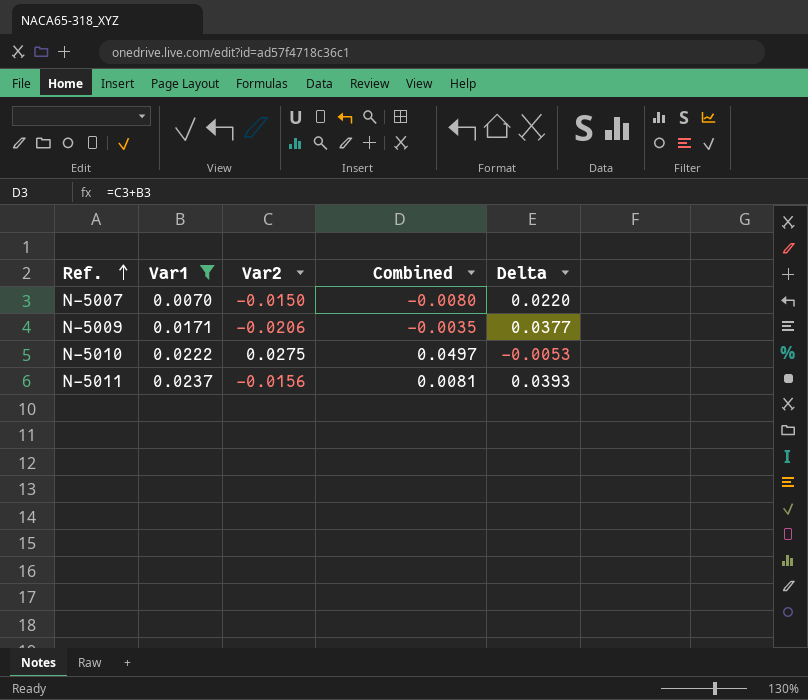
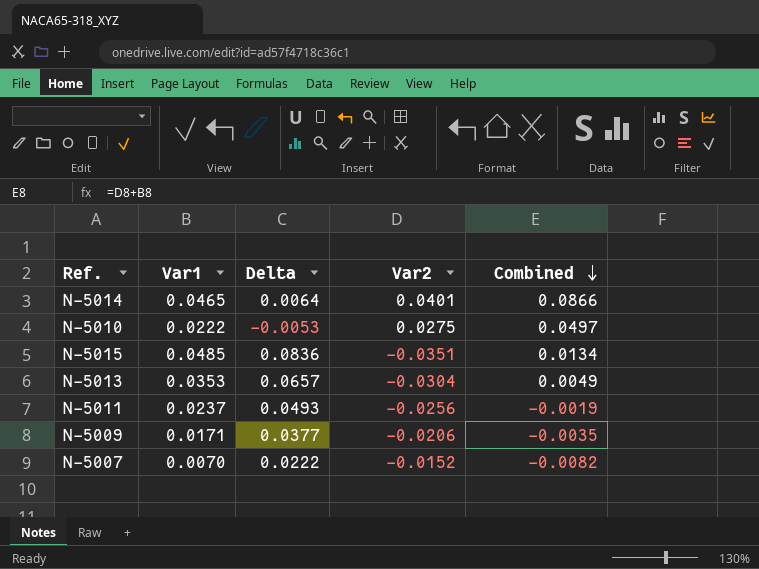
filter: Var1 <= 0.0237 -> none
row order: Ref. ascending -> Combined descending
column Delta | position: 5 -> 3
N-5011 | Delta: 0.0393 -> 0.0493
N-5011 | Var2: -0.0156 -> -0.0256
N-5011 | Combined: 0.0081 -> -0.0019
N-5007 | Delta: 0.0220 -> 0.0222
N-5007 | Var2: -0.0150 -> -0.0152
N-5007 | Combined: -0.0080 -> -0.0082

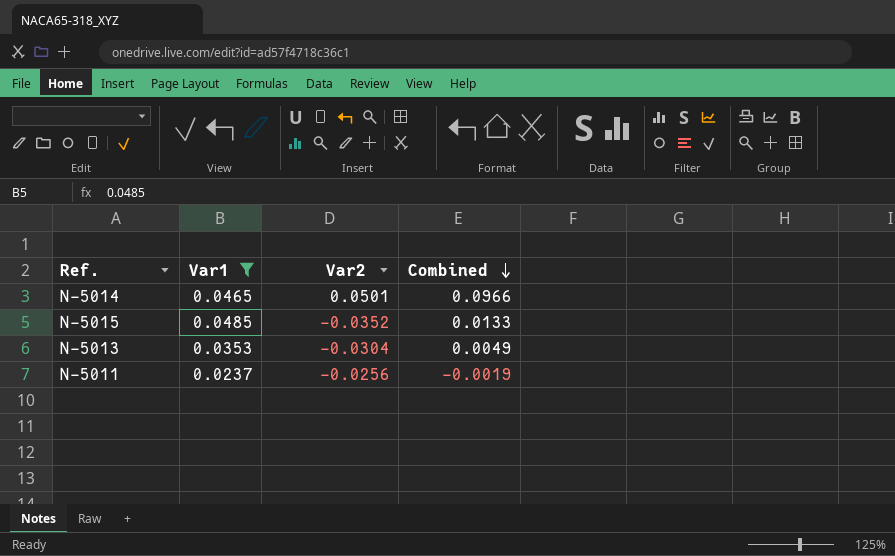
filter: none -> Var1 >= 0.0237
column Delta | formula: [Var1] - [Var2] -> none
N-5014 | Var2: 0.0401 -> 0.0501
N-5014 | Combined: 0.0866 -> 0.0966
N-5015 | Var2: -0.0351 -> -0.0352
N-5015 | Combined: 0.0134 -> 0.0133

